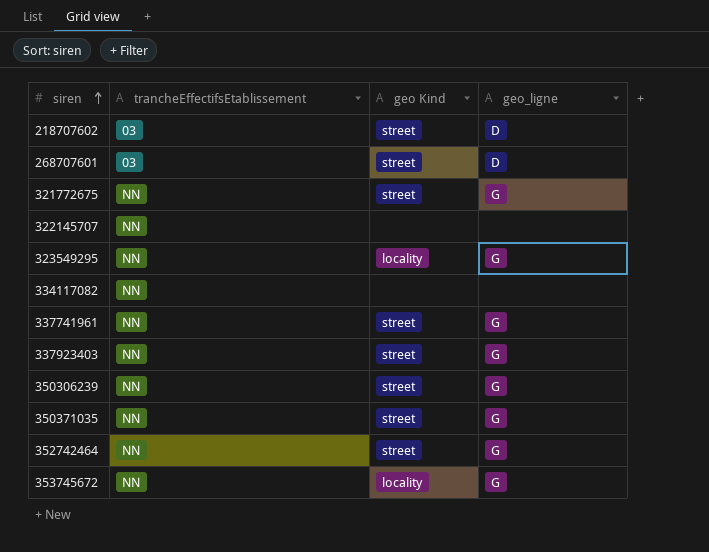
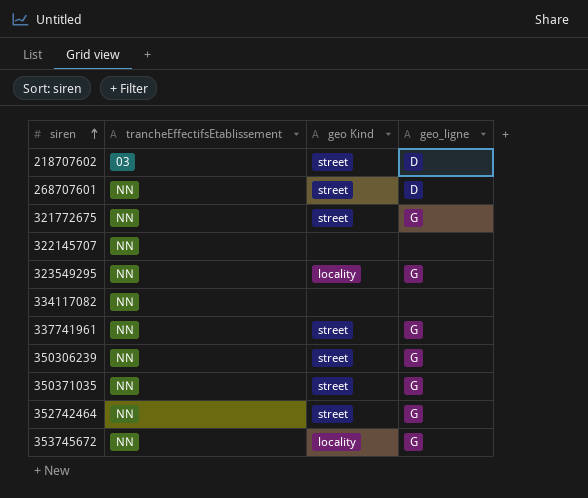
row 337923403: NN | street | G -> none
268707601 | trancheEffectifsEtablissement: 03 -> NN

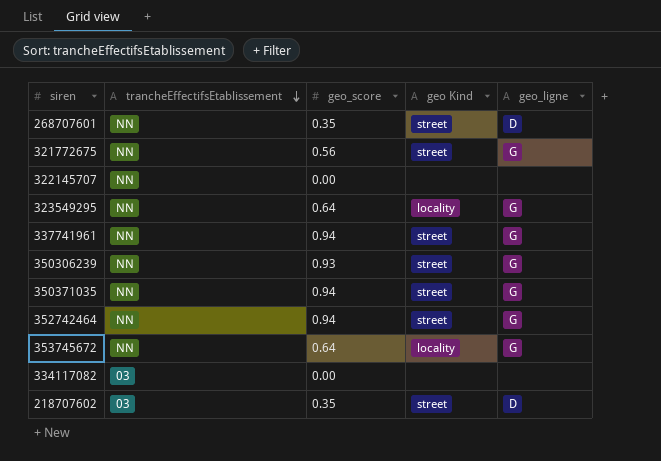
row order: siren ascending -> trancheEffectifsEtablissement descending
column geo_score | position: none -> 3
334117082 | trancheEffectifsEtablissement: NN -> 03

